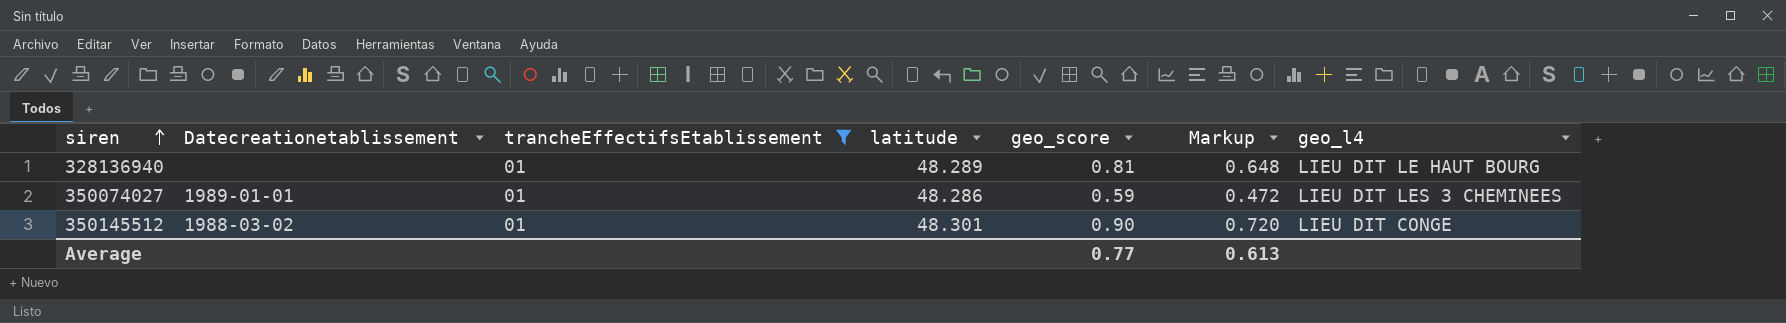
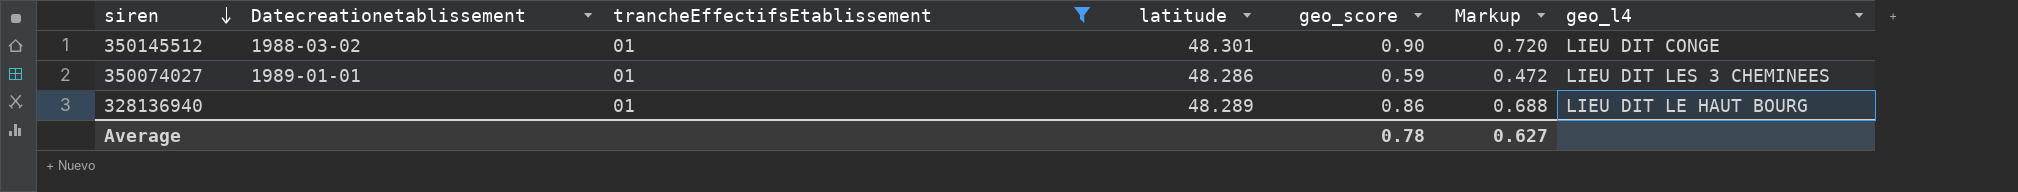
row order: siren ascending -> siren descending
328136940 | geo_score: 0.81 -> 0.86
328136940 | Markup: 0.648 -> 0.688
Average | geo_score: 0.77 -> 0.78
Average | Markup: 0.613 -> 0.627

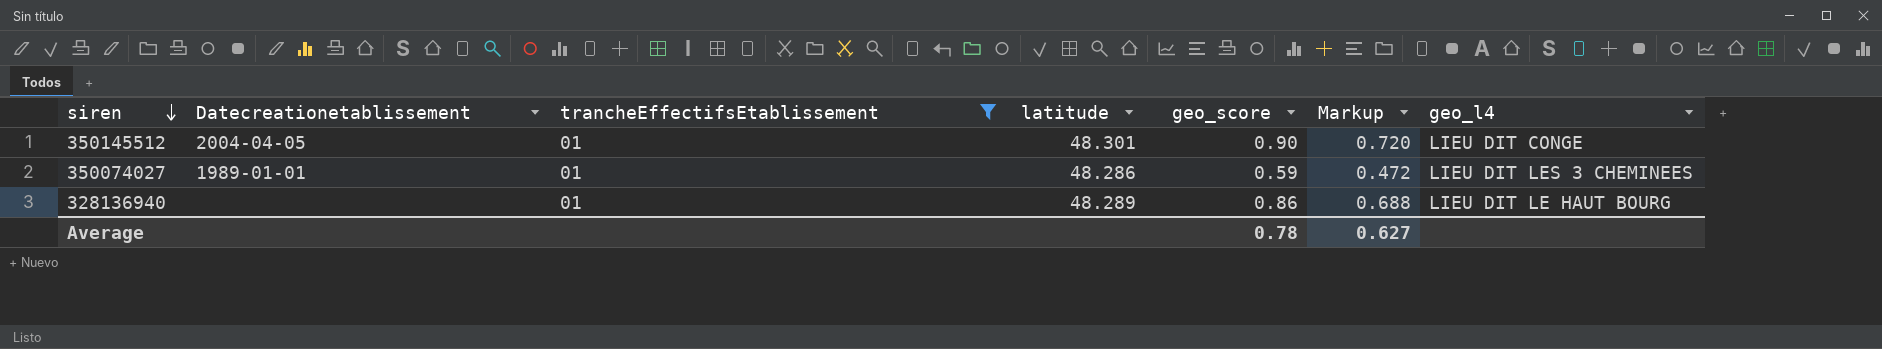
350145512 | Datecreationetablissement: 1988-03-02 -> 2004-04-05

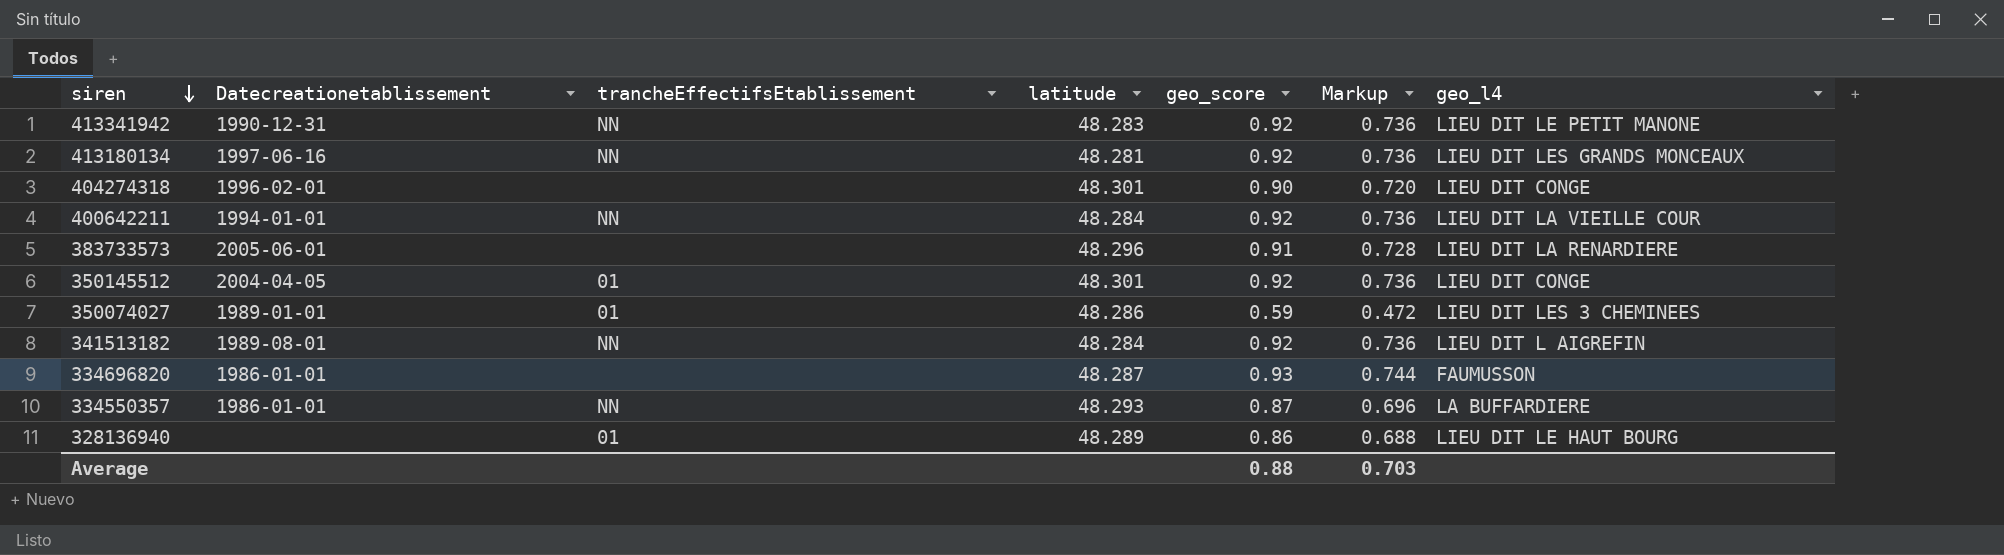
filter: trancheEffectifsEtablissement = 01 -> none
350145512 | geo_score: 0.90 -> 0.92
350145512 | Markup: 0.720 -> 0.736
Average | geo_score: 0.78 -> 0.88
Average | Markup: 0.627 -> 0.703

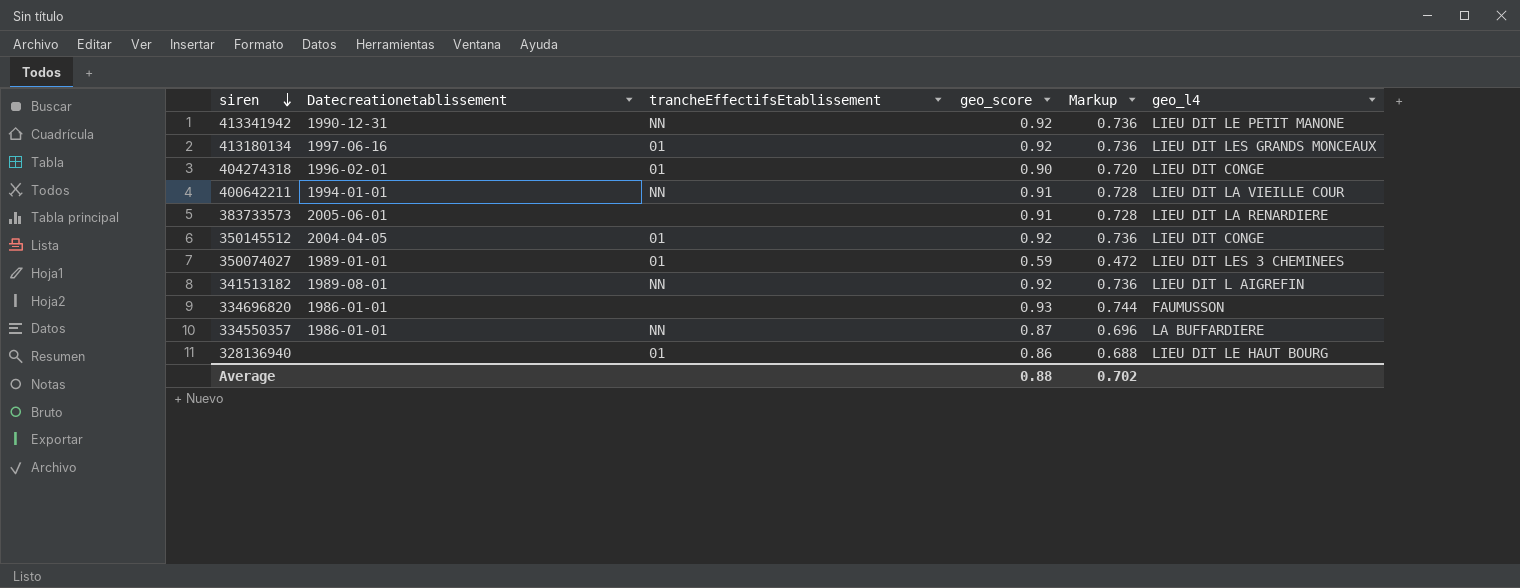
column latitude | position: 4 -> none
413180134 | trancheEffectifsEtablissement: NN -> 01
404274318 | trancheEffectifsEtablissement: none -> 01
400642211 | geo_score: 0.92 -> 0.91
400642211 | Markup: 0.736 -> 0.728
Average | Markup: 0.703 -> 0.702

